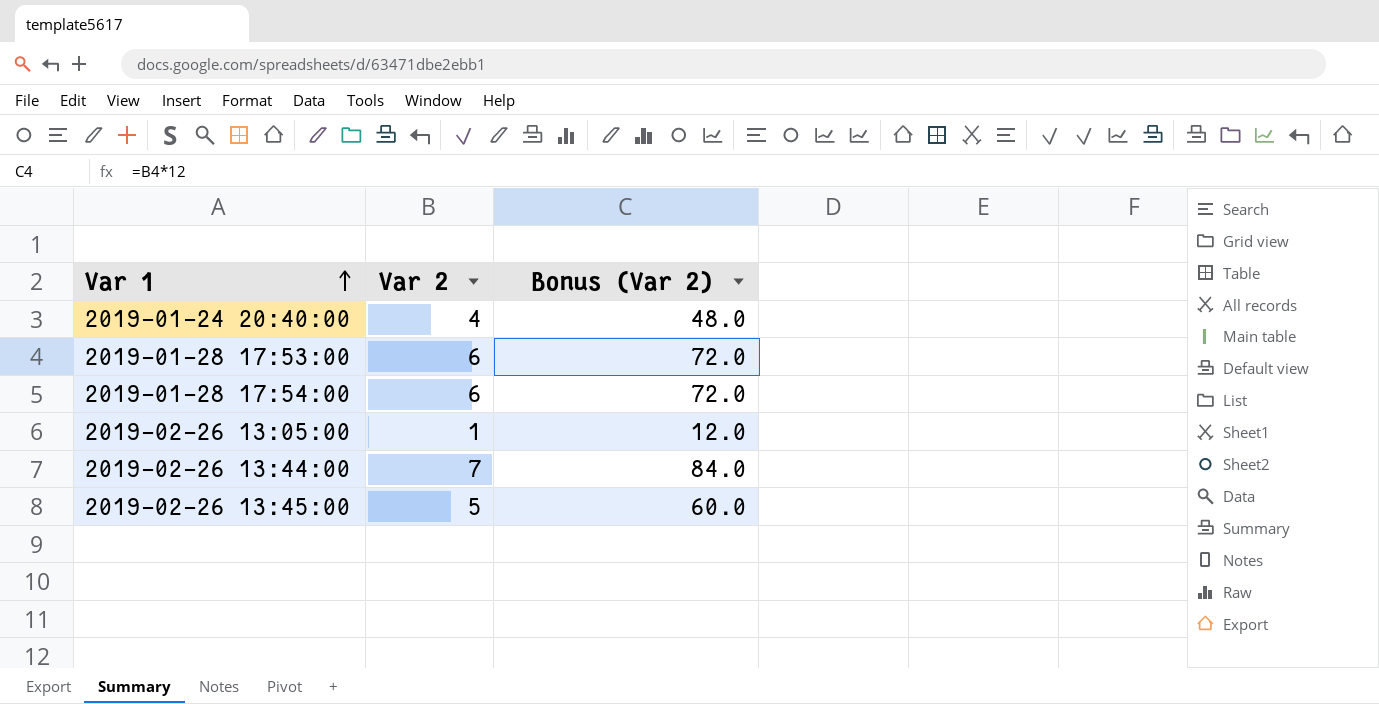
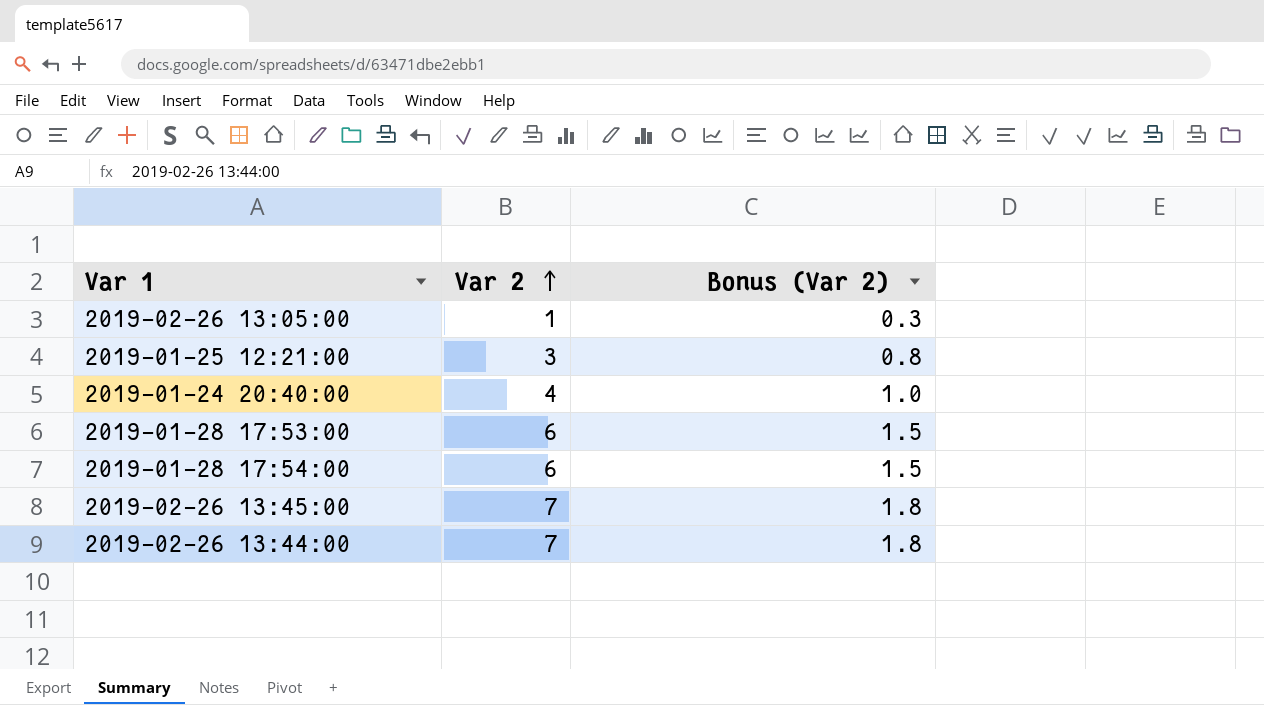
row order: Var 1 ascending -> Var 2 ascending
column Bonus (Var 2) | formula: [Var 2] * 12 -> [Var 2] * 0.25
row 2019-01-25 12:21:00: none -> 3 | 0.8
2019-02-26 13:45:00 | Var 2: 5 -> 7

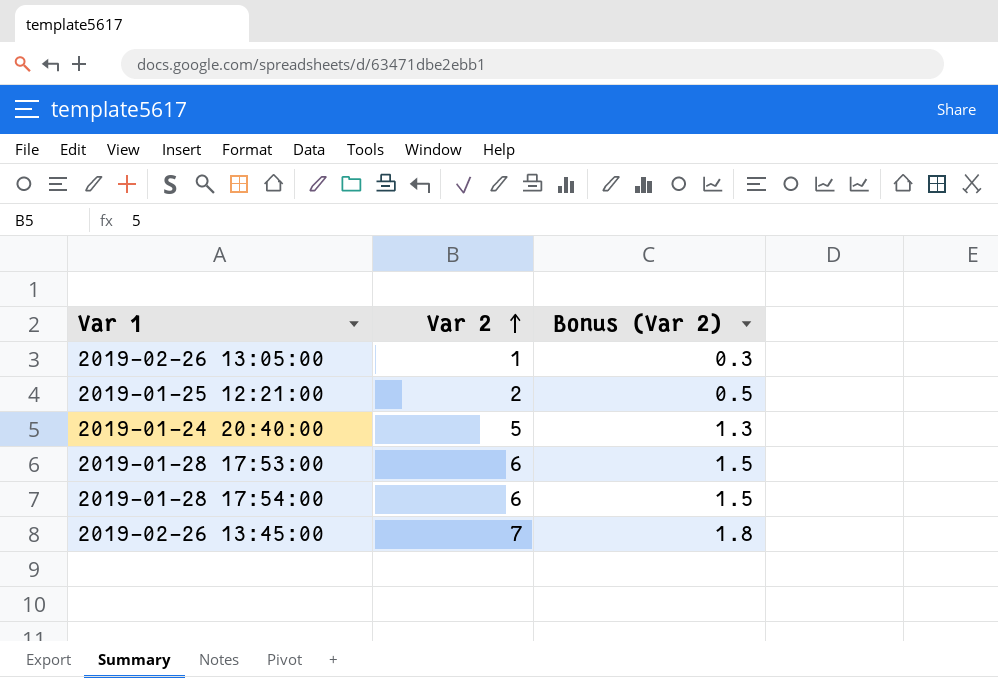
row 2019-02-26 13:44:00: 7 | 1.8 -> none
2019-01-25 12:21:00 | Var 2: 3 -> 2
2019-01-25 12:21:00 | Bonus (Var 2): 0.8 -> 0.5
2019-01-24 20:40:00 | Var 2: 4 -> 5
2019-01-24 20:40:00 | Bonus (Var 2): 1.0 -> 1.3

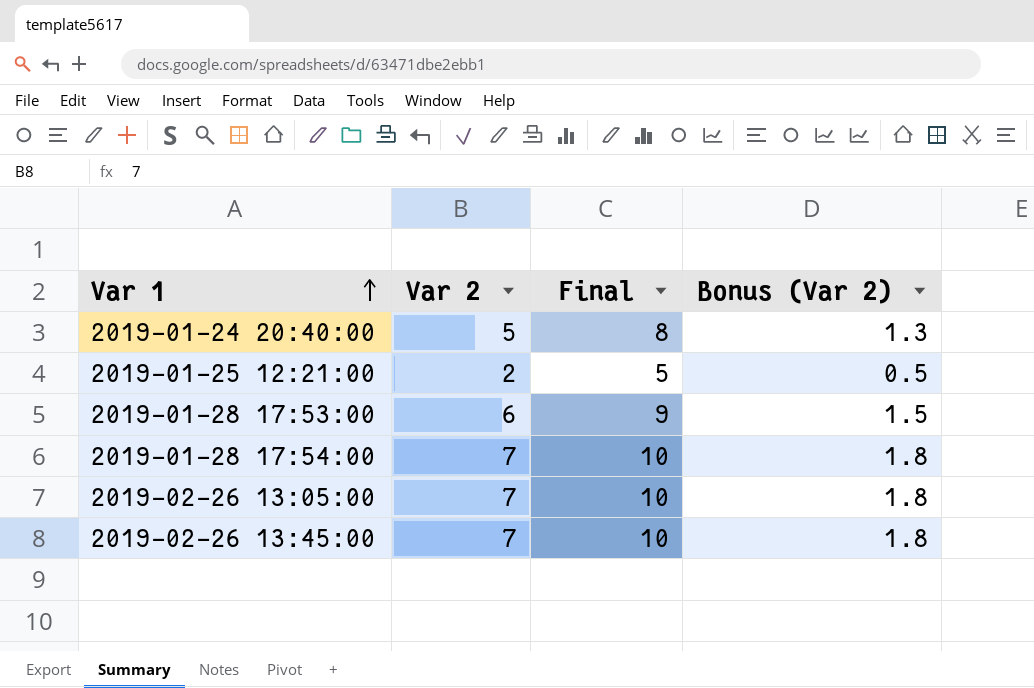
row order: Var 2 ascending -> Var 1 ascending
column Final | formula: none -> [Var 2] + 3
2019-01-28 17:54:00 | Var 2: 6 -> 7
2019-01-28 17:54:00 | Bonus (Var 2): 1.5 -> 1.8
2019-02-26 13:05:00 | Var 2: 1 -> 7
2019-02-26 13:05:00 | Bonus (Var 2): 0.3 -> 1.8

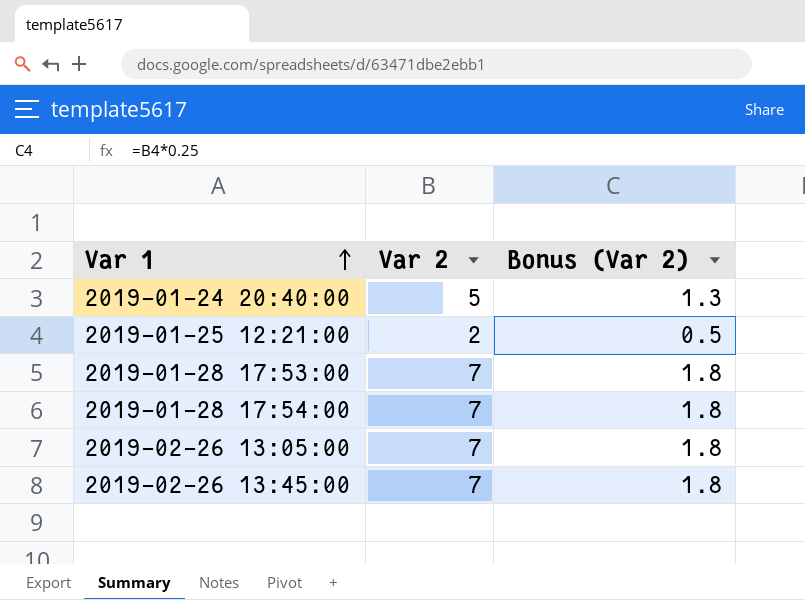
column Final | formula: [Var 2] + 3 -> none
2019-01-28 17:53:00 | Var 2: 6 -> 7
2019-01-28 17:53:00 | Bonus (Var 2): 1.5 -> 1.8

